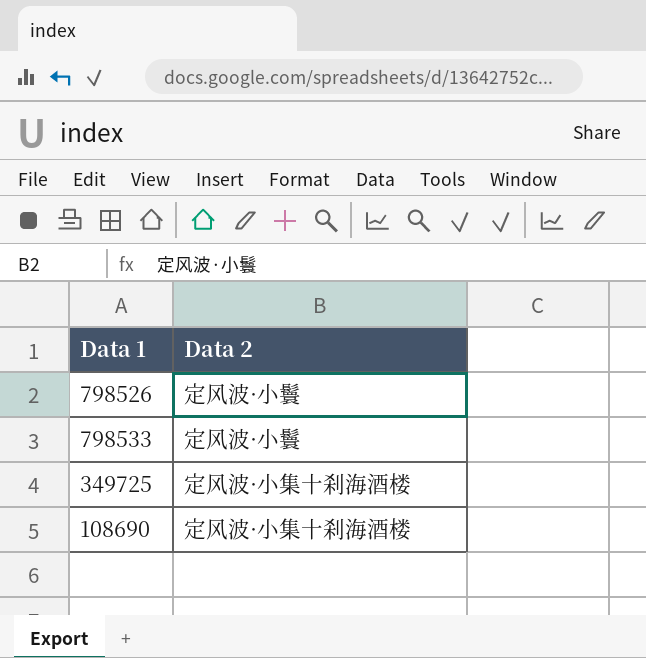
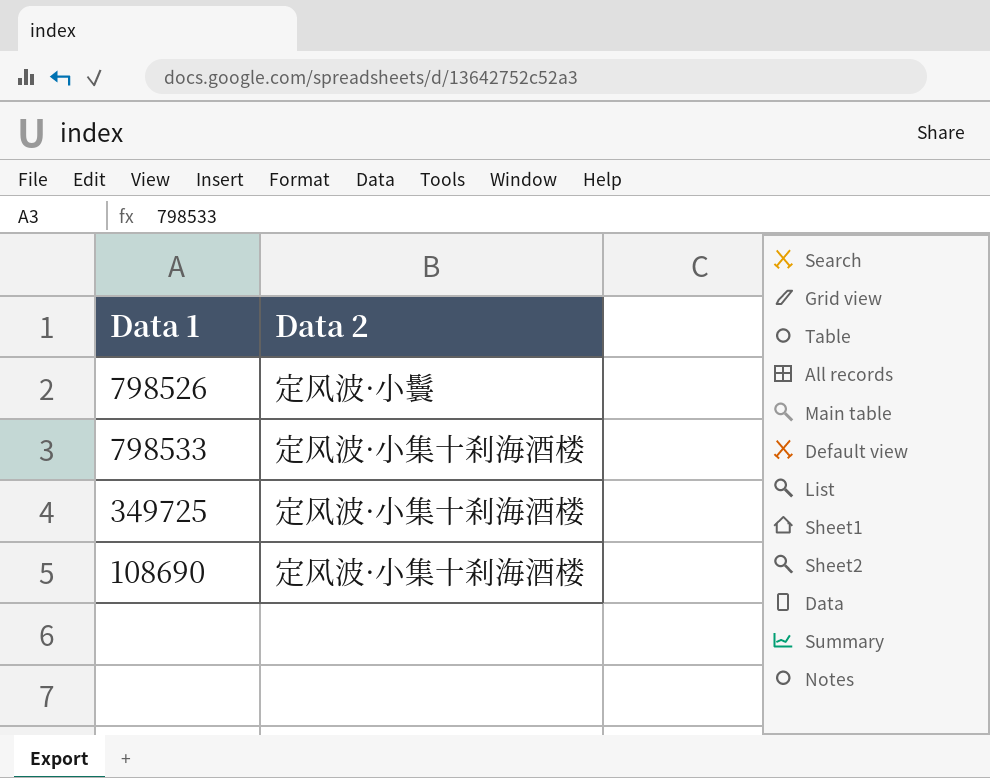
798533 | Data 2: 定风波·小鬟 -> 定风波·小集十刹海酒楼

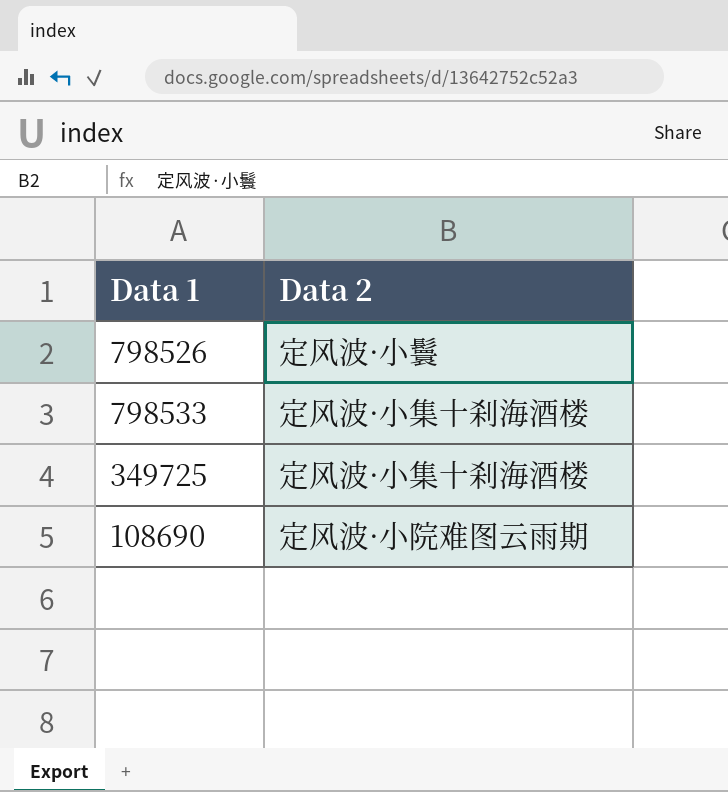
108690 | Data 2: 定风波·小集十刹海酒楼 -> 定风波·小院难图云雨期

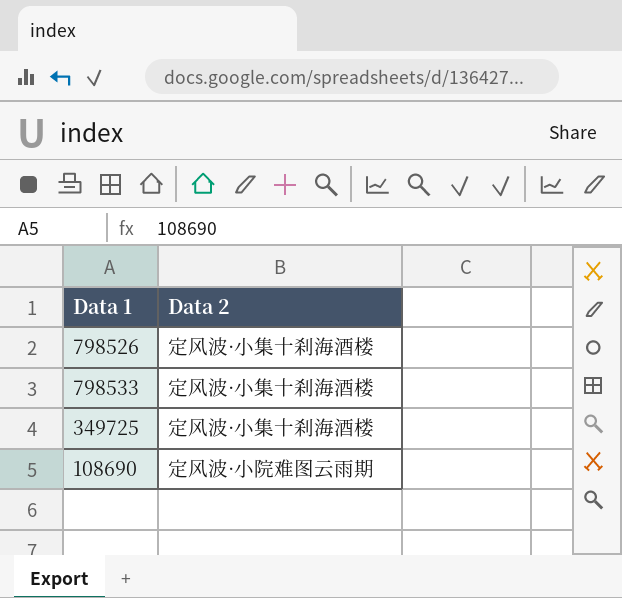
798526 | Data 2: 定风波·小鬟 -> 定风波·小集十刹海酒楼

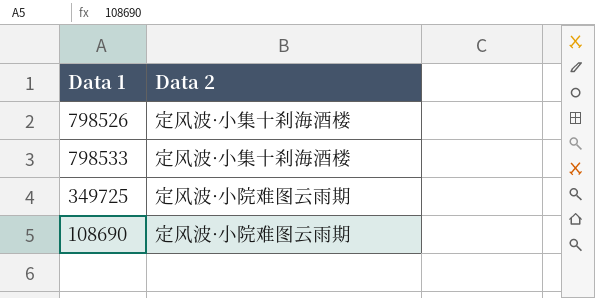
349725 | Data 2: 定风波·小集十刹海酒楼 -> 定风波·小院难图云雨期

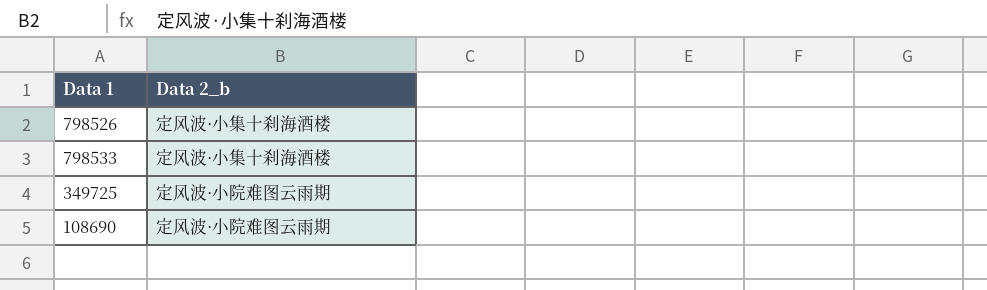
column name: Data 2 -> Data 2_b

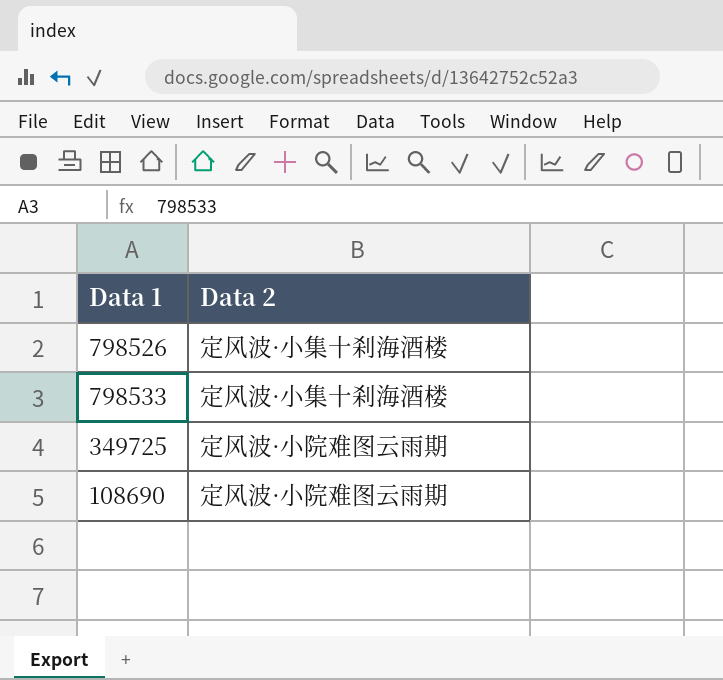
column name: Data 2_b -> Data 2

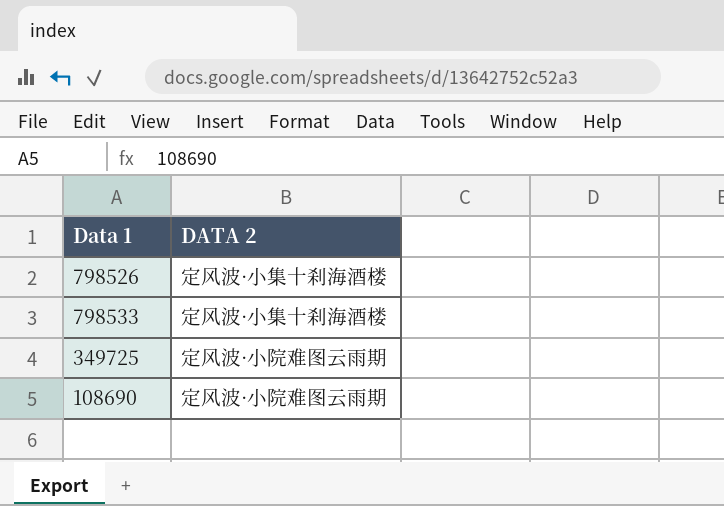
column name: Data 2 -> DATA 2

